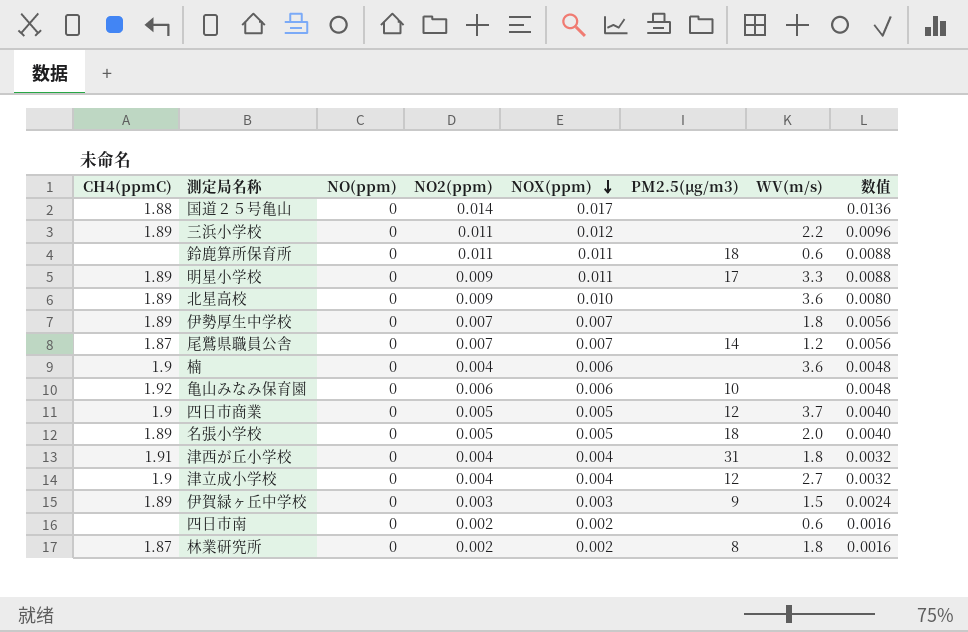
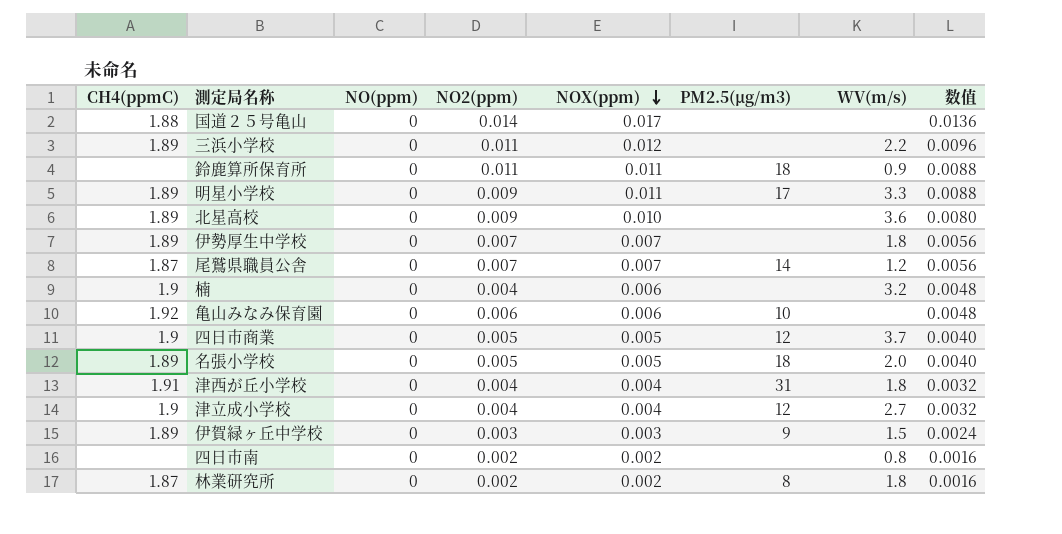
鈴鹿算所保育所 | WV(m/s): 0.6 -> 0.9
楠 | WV(m/s): 3.6 -> 3.2
四日市南 | WV(m/s): 0.6 -> 0.8

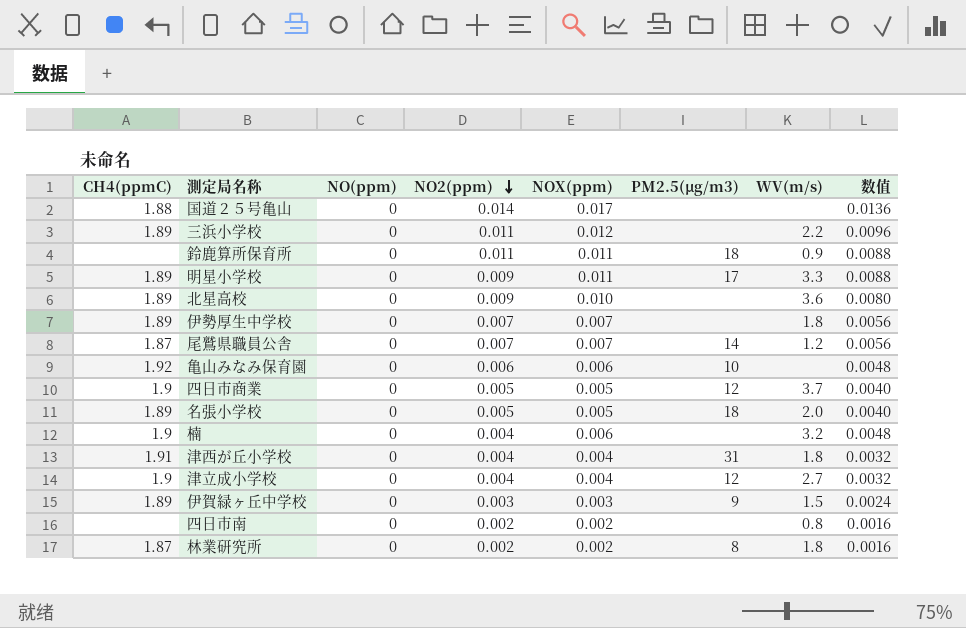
row order: NOX(ppm) descending -> NO2(ppm) descending

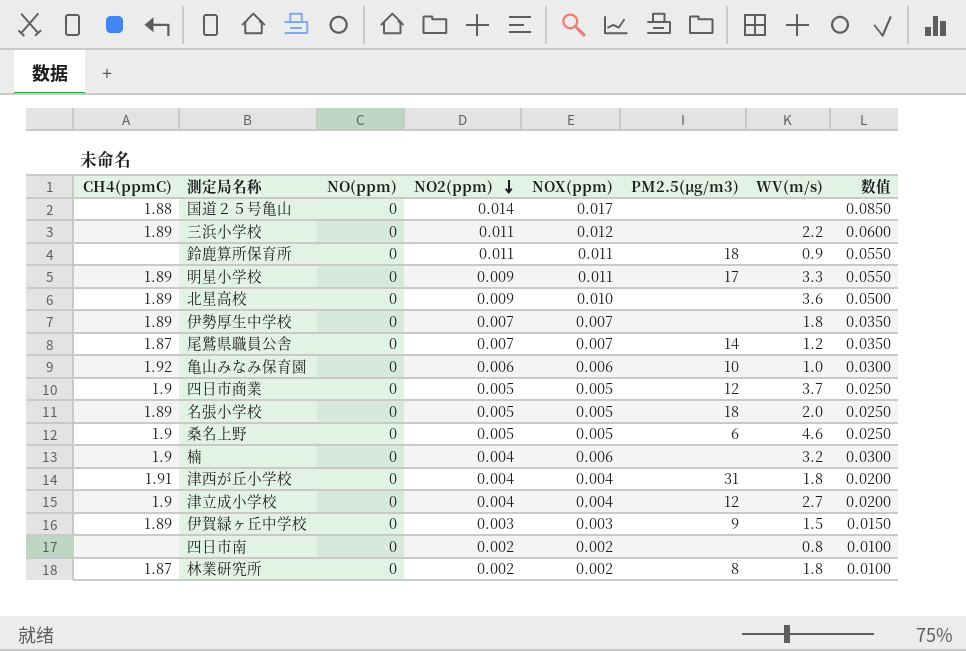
column 数值 | formula: [NOX(ppm)] * 0.8 -> [NOX(ppm)] * 5
亀山みなみ保育園 | WV(m/s): none -> 1.0
row 桑名上野: none -> 1.9 | 0 | 0.005 | 0.005 | 6 | 4.6 | 0.0250

